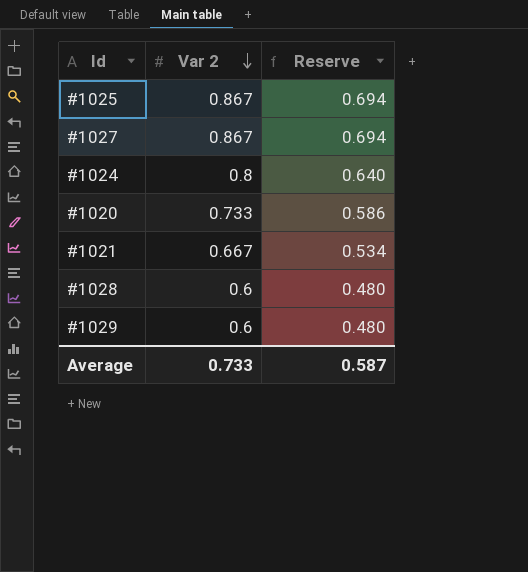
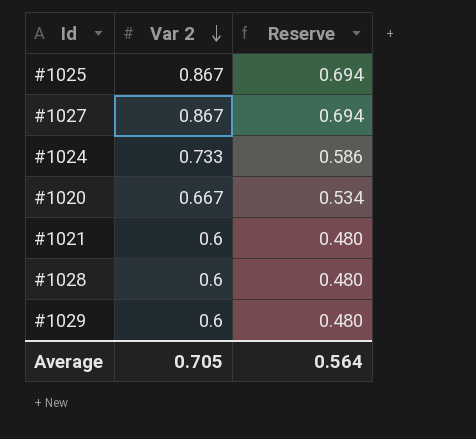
#1024 | Var 2: 0.8 -> 0.733
#1024 | Reserve: 0.640 -> 0.586
#1020 | Var 2: 0.733 -> 0.667
#1020 | Reserve: 0.586 -> 0.534
#1021 | Var 2: 0.667 -> 0.6
#1021 | Reserve: 0.534 -> 0.480
Average | Var 2: 0.733 -> 0.705
Average | Reserve: 0.587 -> 0.564

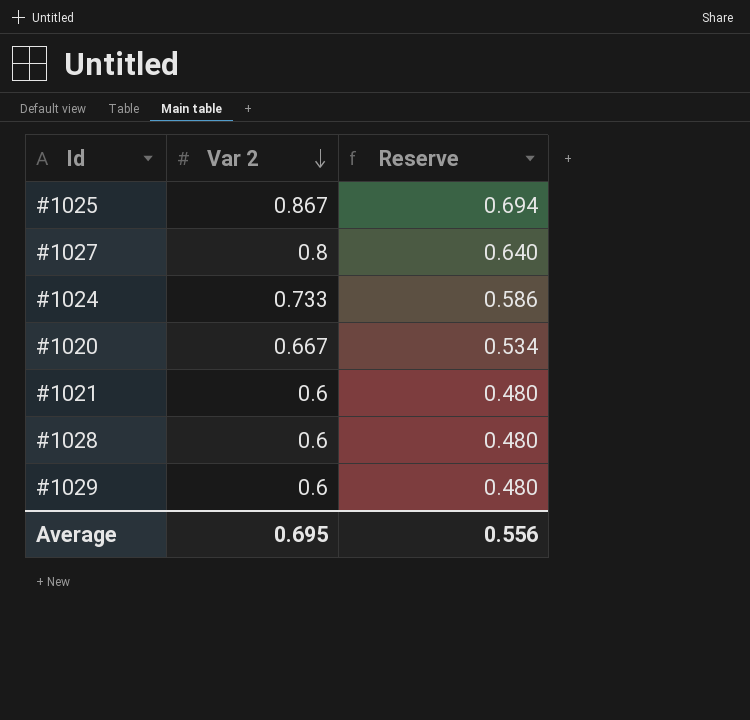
#1027 | Var 2: 0.867 -> 0.8
#1027 | Reserve: 0.694 -> 0.640
Average | Var 2: 0.705 -> 0.695
Average | Reserve: 0.564 -> 0.556

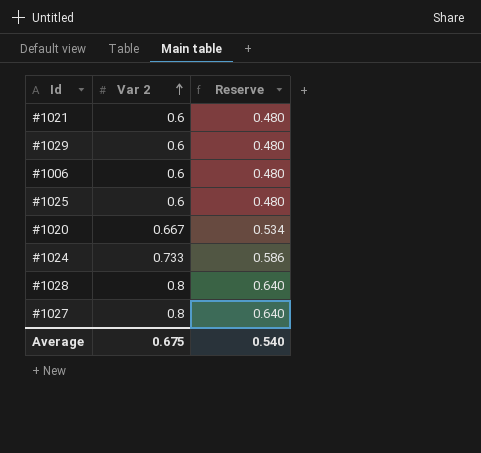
row order: Var 2 descending -> Var 2 ascending
row #1006: none -> 0.6 | 0.480
#1025 | Var 2: 0.867 -> 0.6
#1025 | Reserve: 0.694 -> 0.480
#1028 | Var 2: 0.6 -> 0.8
#1028 | Reserve: 0.480 -> 0.640
Average | Var 2: 0.695 -> 0.675
Average | Reserve: 0.556 -> 0.540

